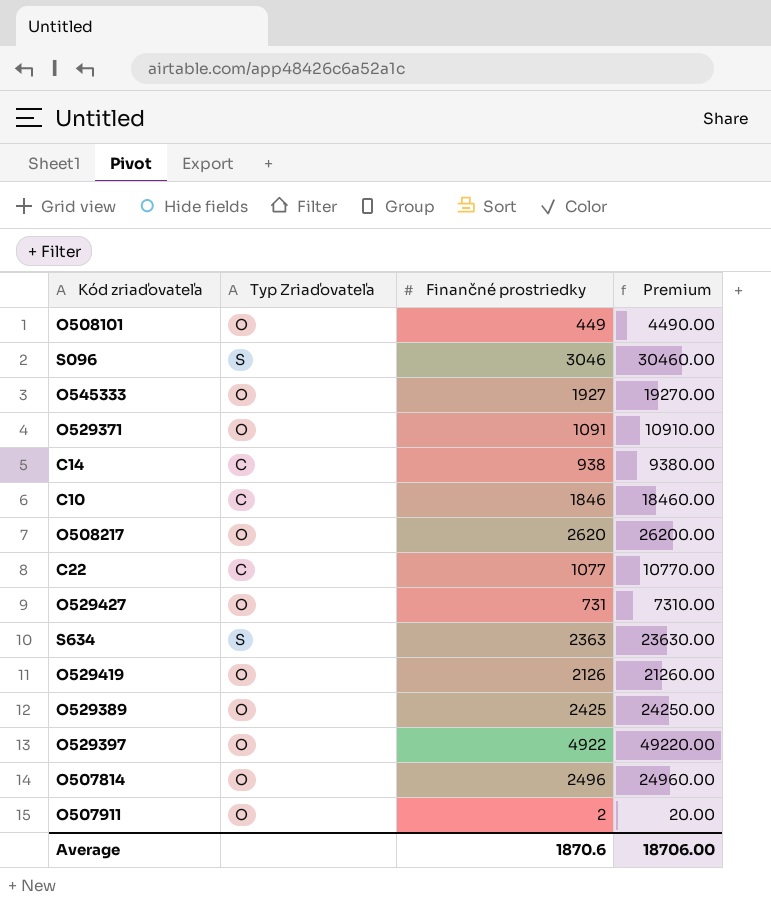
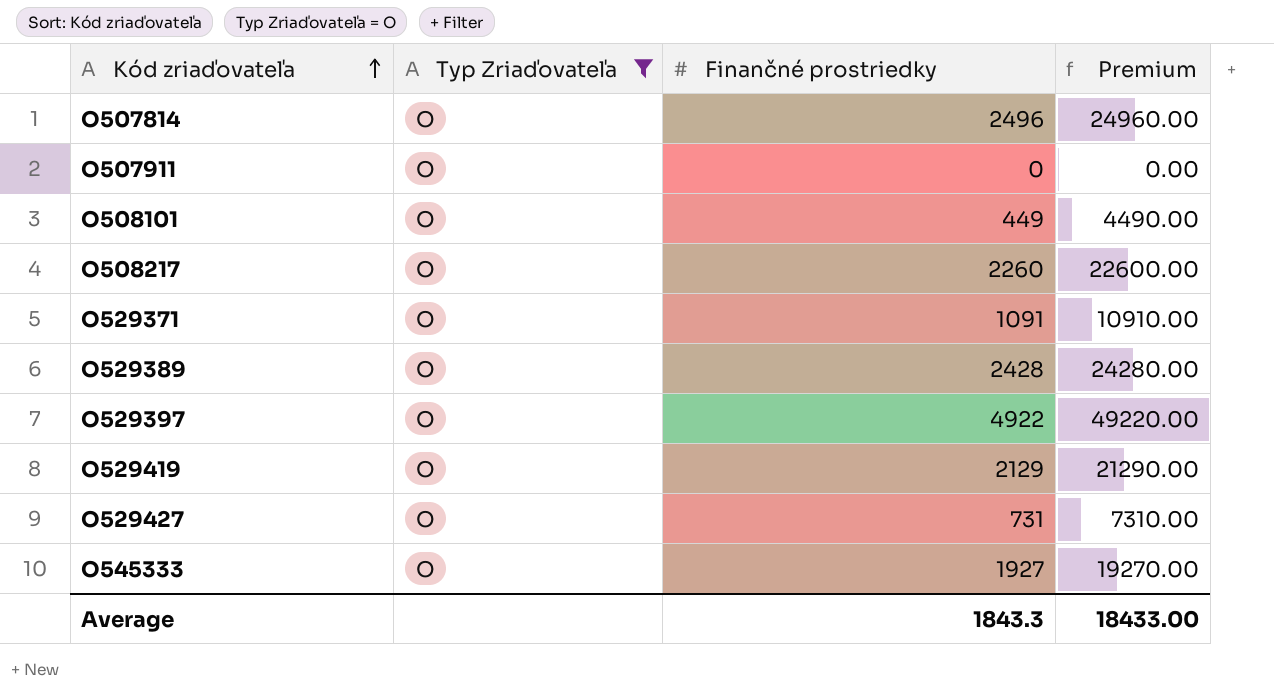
filter: none -> Typ Zriaďovateľa = O
row order: none -> Kód zriaďovateľa ascending
O507911 | Finančné prostriedky: 2 -> 0
O507911 | Premium: 20.00 -> 0.00
O508217 | Finančné prostriedky: 2620 -> 2260
O508217 | Premium: 26200.00 -> 22600.00
O529389 | Finančné prostriedky: 2425 -> 2428
O529389 | Premium: 24250.00 -> 24280.00
O529419 | Finančné prostriedky: 2126 -> 2129
O529419 | Premium: 21260.00 -> 21290.00
Average | Finančné prostriedky: 1870.6 -> 1843.3
Average | Premium: 18706.00 -> 18433.00

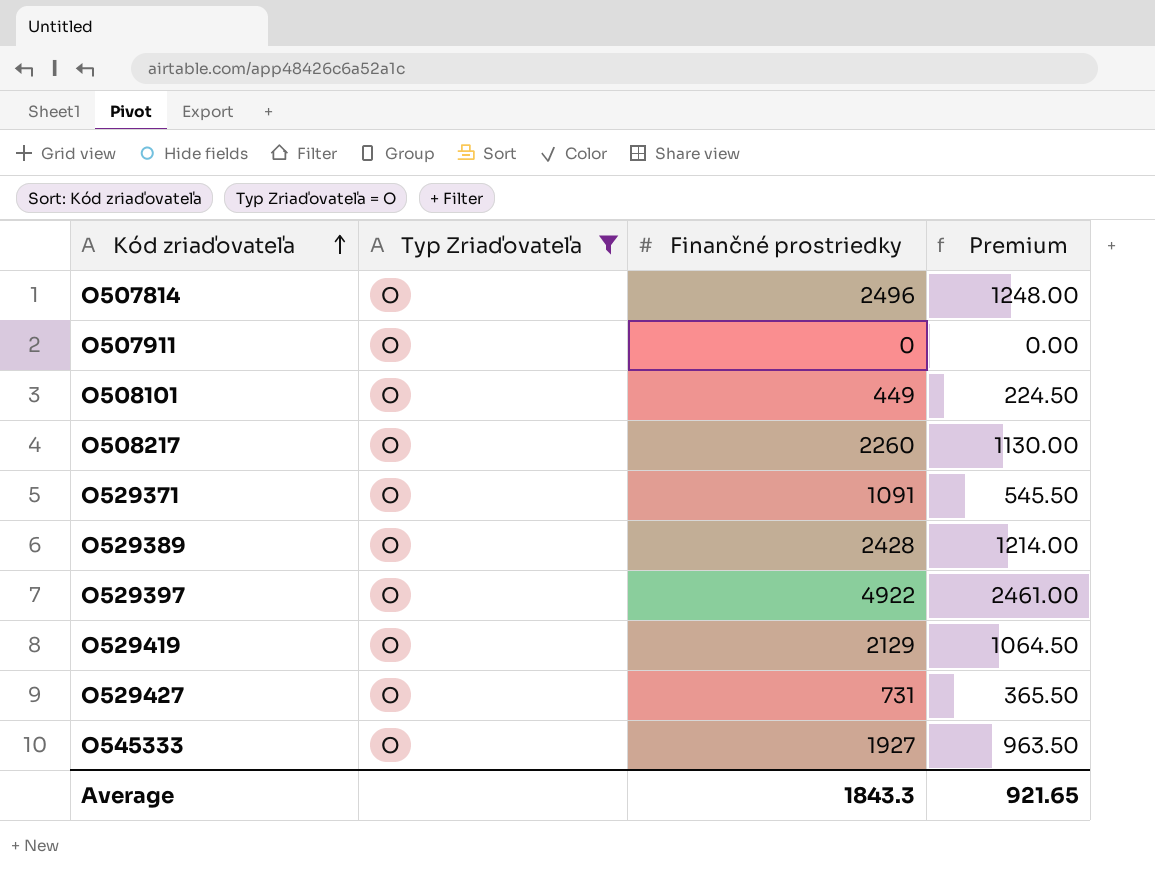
column Premium | formula: [Finančné prostriedky] * 10 -> [Finančné prostriedky] * 0.5
Average | Premium: 18433.00 -> 921.65

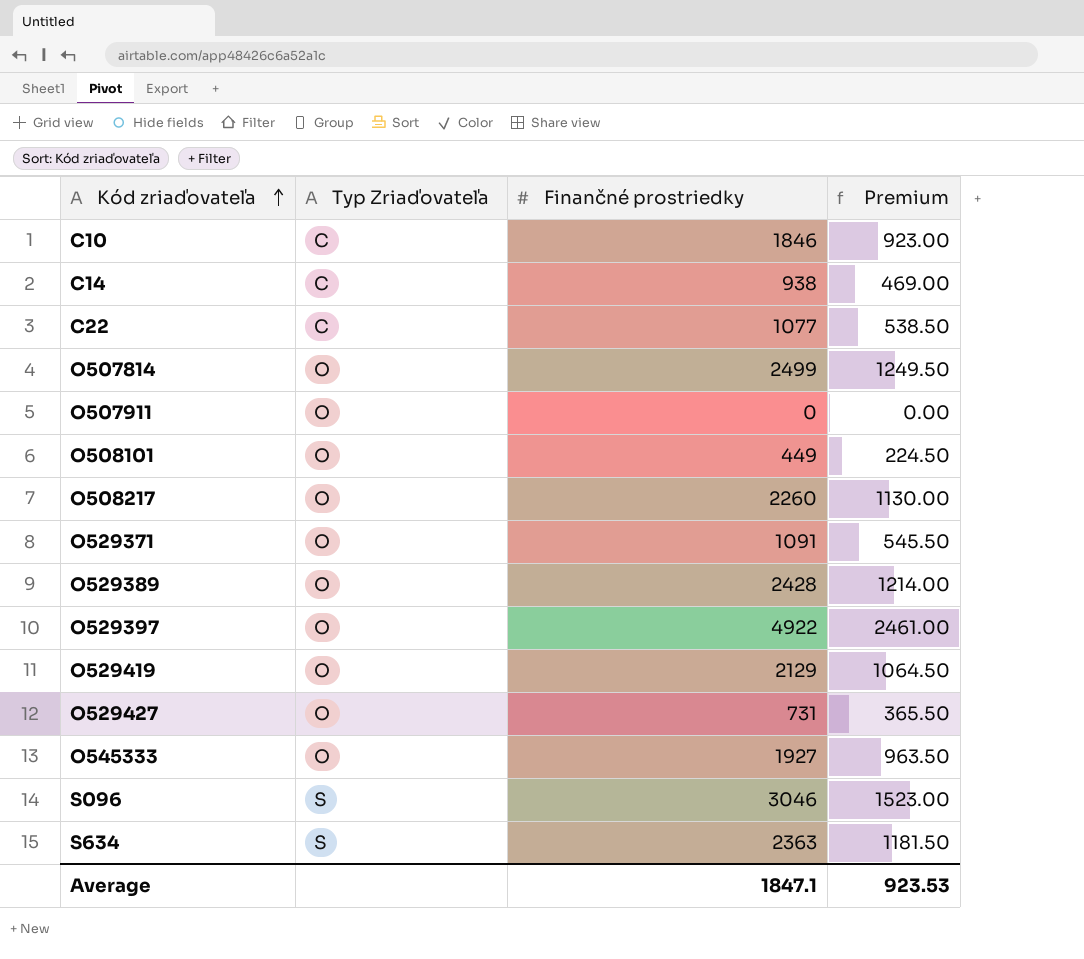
filter: Typ Zriaďovateľa = O -> none
O507814 | Finančné prostriedky: 2496 -> 2499
O507814 | Premium: 1248.00 -> 1249.50
Average | Finančné prostriedky: 1843.3 -> 1847.1
Average | Premium: 921.65 -> 923.53

